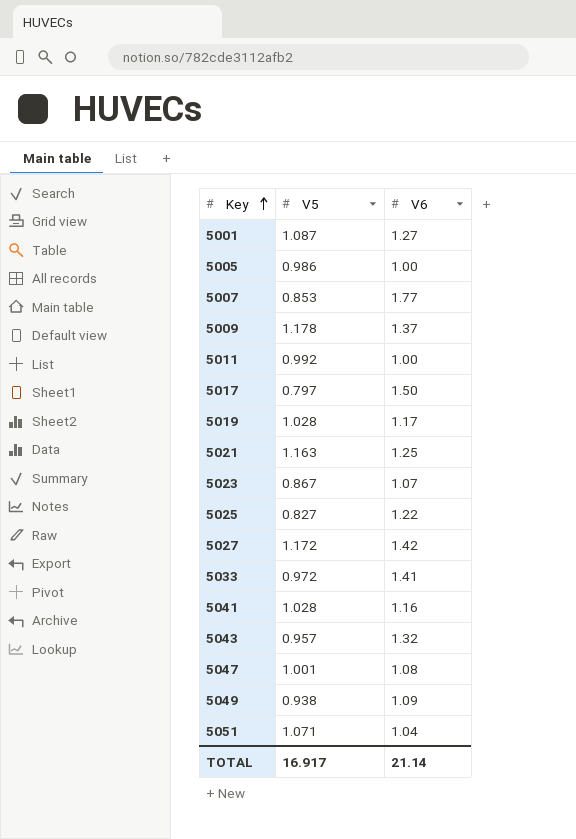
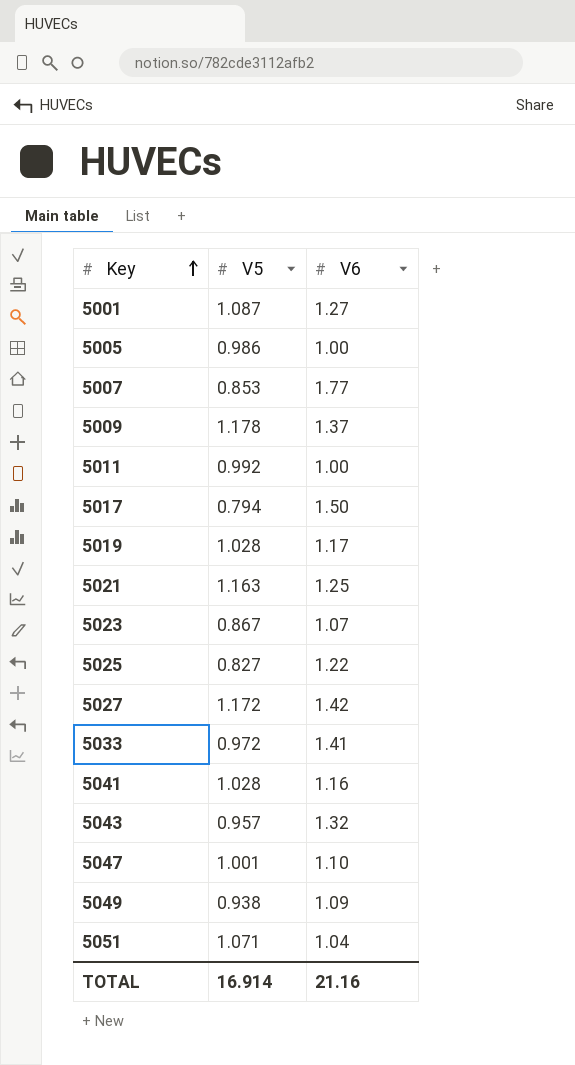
5017 | V5: 0.797 -> 0.794
5047 | V6: 1.08 -> 1.10
TOTAL | V5: 16.917 -> 16.914
TOTAL | V6: 21.14 -> 21.16

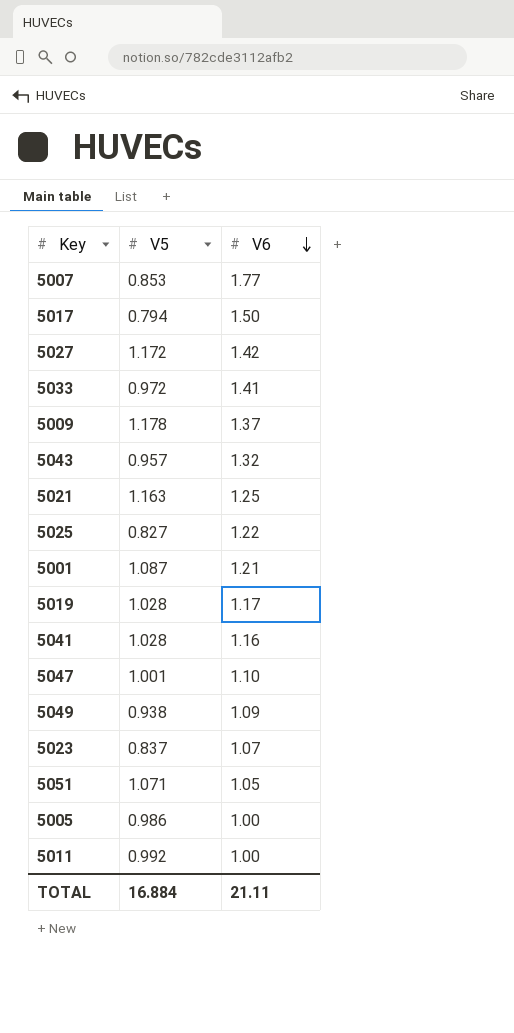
row order: Key ascending -> V6 descending
5001 | V6: 1.27 -> 1.21
5023 | V5: 0.867 -> 0.837
5051 | V6: 1.04 -> 1.05
TOTAL | V5: 16.914 -> 16.884
TOTAL | V6: 21.16 -> 21.11

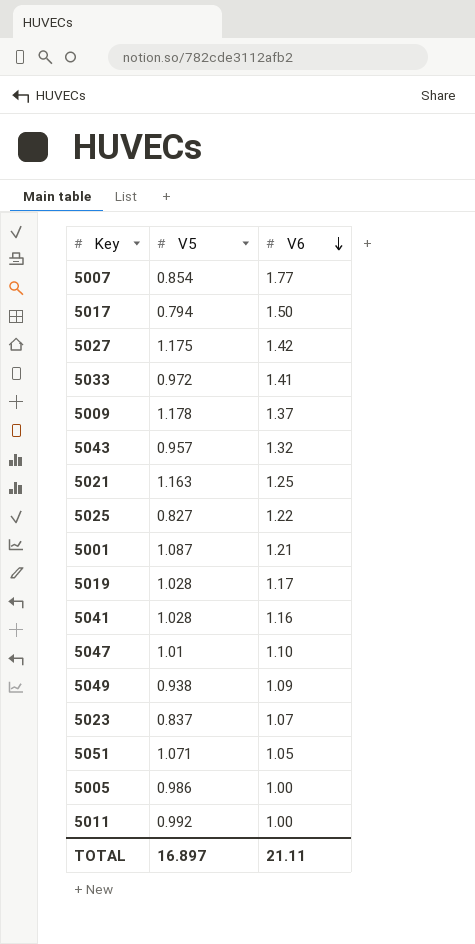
5007 | V5: 0.853 -> 0.854
5027 | V5: 1.172 -> 1.175
5047 | V5: 1.001 -> 1.01
TOTAL | V5: 16.884 -> 16.897

